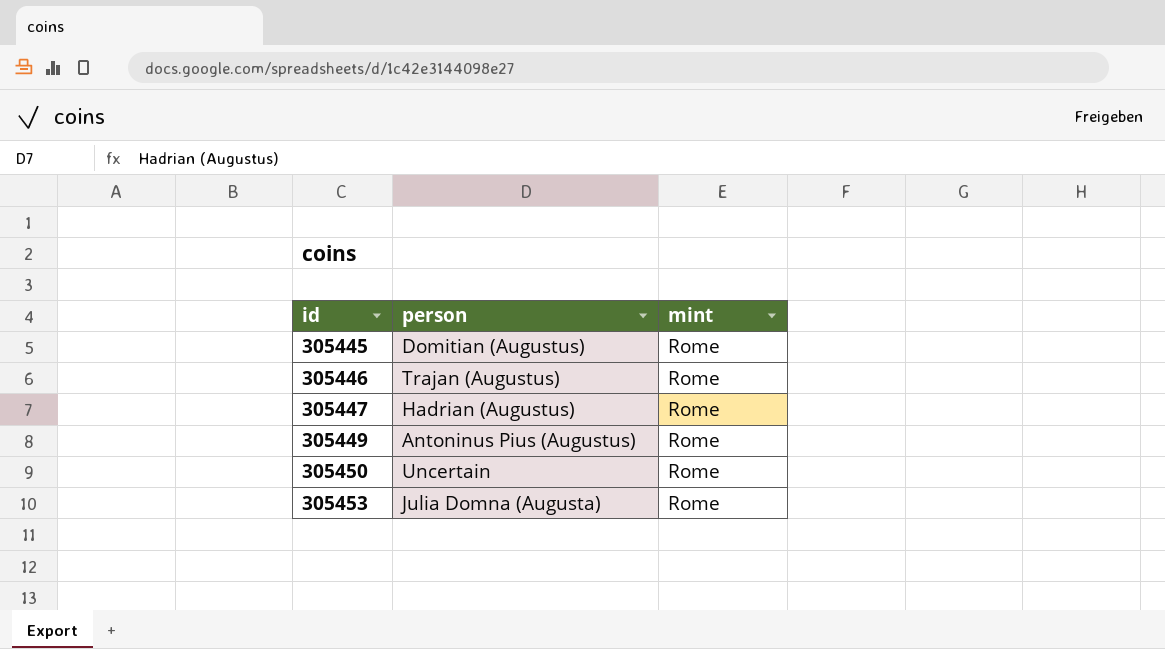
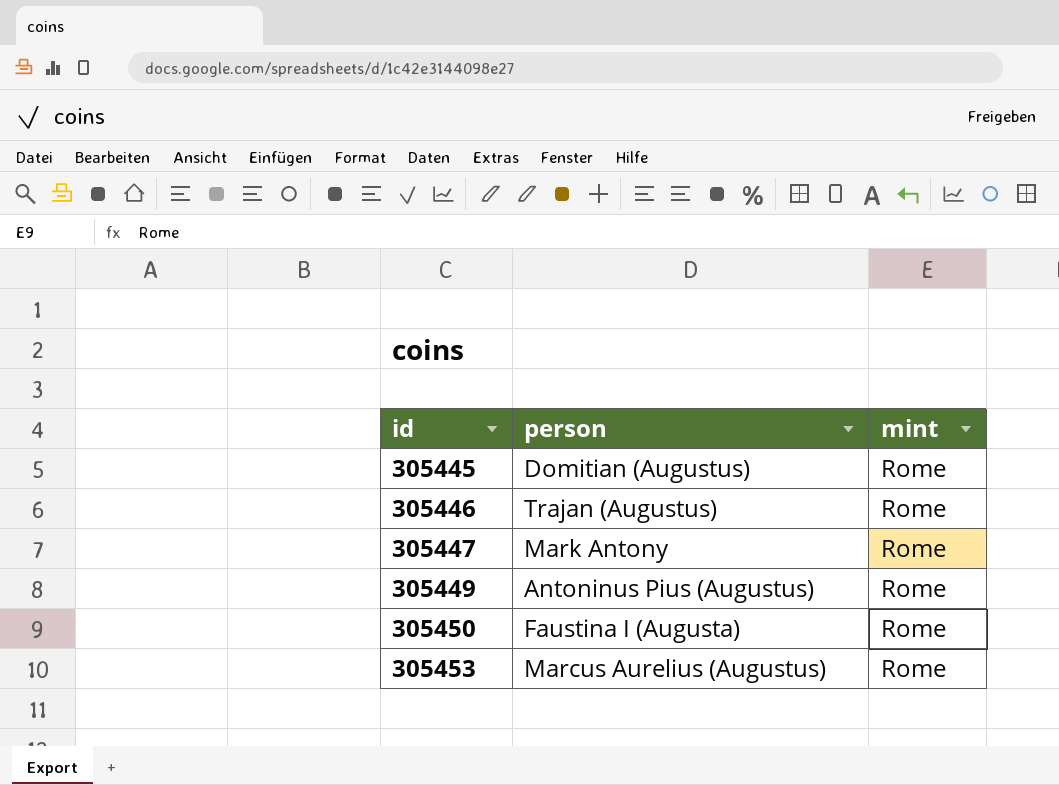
305447 | person: Hadrian (Augustus) -> Mark Antony
305450 | person: Uncertain -> Faustina I (Augusta)
305453 | person: Julia Domna (Augusta) -> Marcus Aurelius (Augustus)

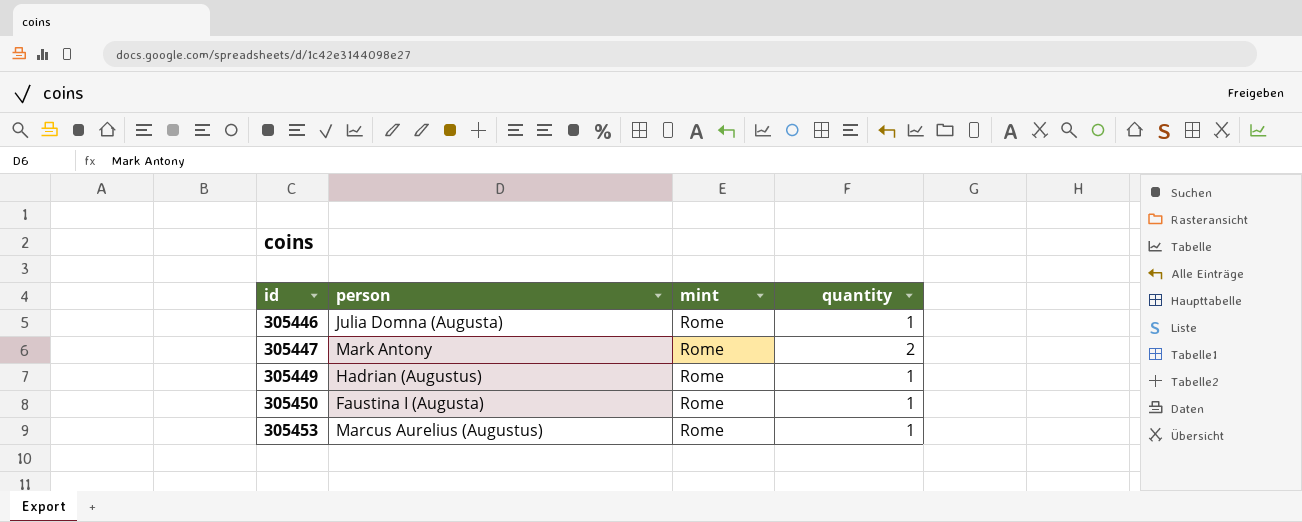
column quantity | position: none -> 4
row 305445: Domitian (Augustus) | Rome -> none
305446 | person: Trajan (Augustus) -> Julia Domna (Augusta)
305449 | person: Antoninus Pius (Augustus) -> Hadrian (Augustus)

